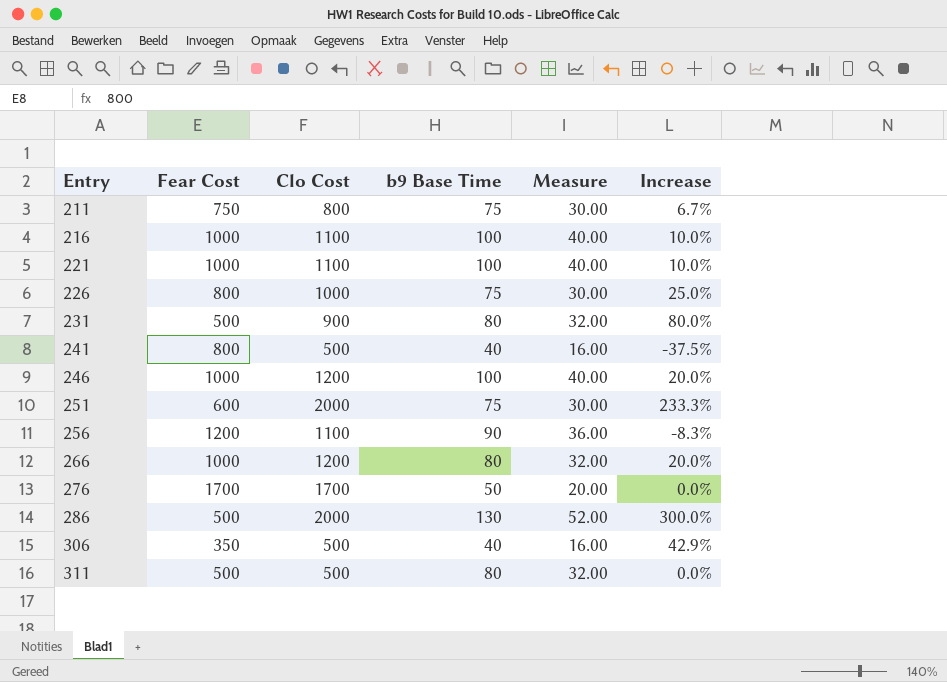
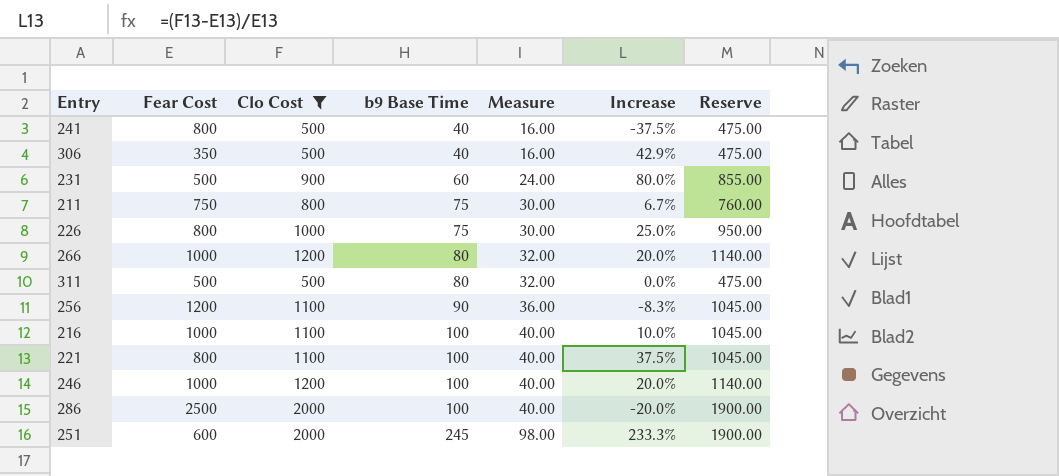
filter: none -> Clo Cost != 1700
row order: Entry ascending -> b9 Base Time ascending
column Reserve | formula: none -> [Clo Cost] * 0.95
231 | b9 Base Time: 80 -> 60
231 | Measure: 32.00 -> 24.00
221 | Fear Cost: 1000 -> 800
221 | Increase: 10.0% -> 37.5%
286 | Fear Cost: 500 -> 2500
286 | b9 Base Time: 130 -> 100
286 | Measure: 52.00 -> 40.00
286 | Increase: 300.0% -> -20.0%
251 | b9 Base Time: 75 -> 245
251 | Measure: 30.00 -> 98.00

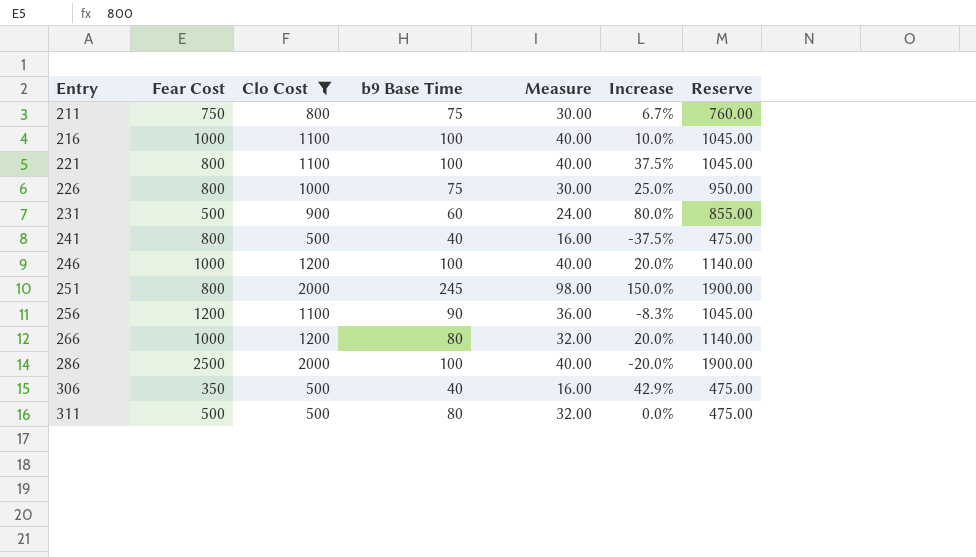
row order: b9 Base Time ascending -> Entry ascending
251 | Fear Cost: 600 -> 800
251 | Increase: 233.3% -> 150.0%

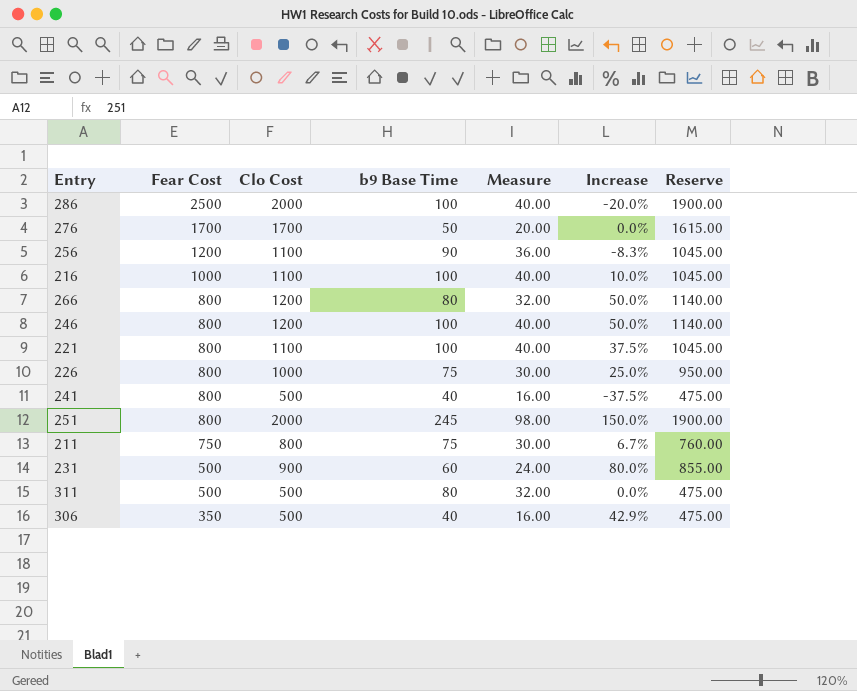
filter: Clo Cost != 1700 -> none
row order: Entry ascending -> Fear Cost descending
266 | Fear Cost: 1000 -> 800
266 | Increase: 20.0% -> 50.0%
246 | Fear Cost: 1000 -> 800
246 | Increase: 20.0% -> 50.0%

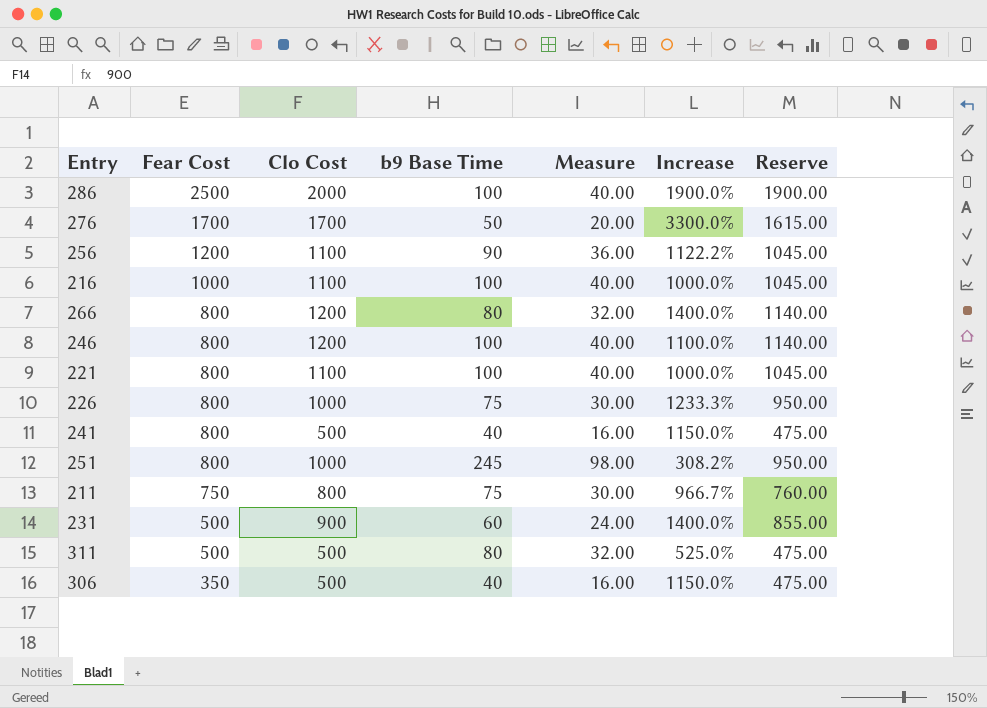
column Increase | formula: ([Clo Cost] - [Fear Cost]) / [Fear Cost] -> ([Clo Cost] - [b9 Base Time]) / [b9 Base Time]
251 | Clo Cost: 2000 -> 1000
251 | Reserve: 1900.00 -> 950.00

